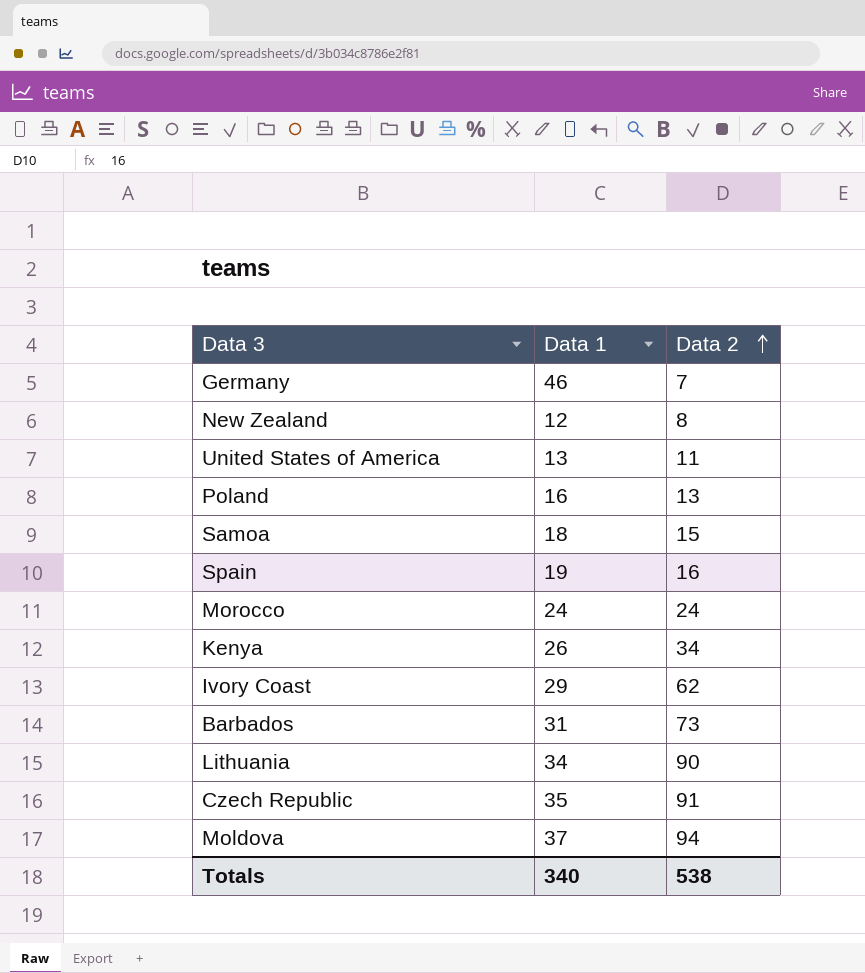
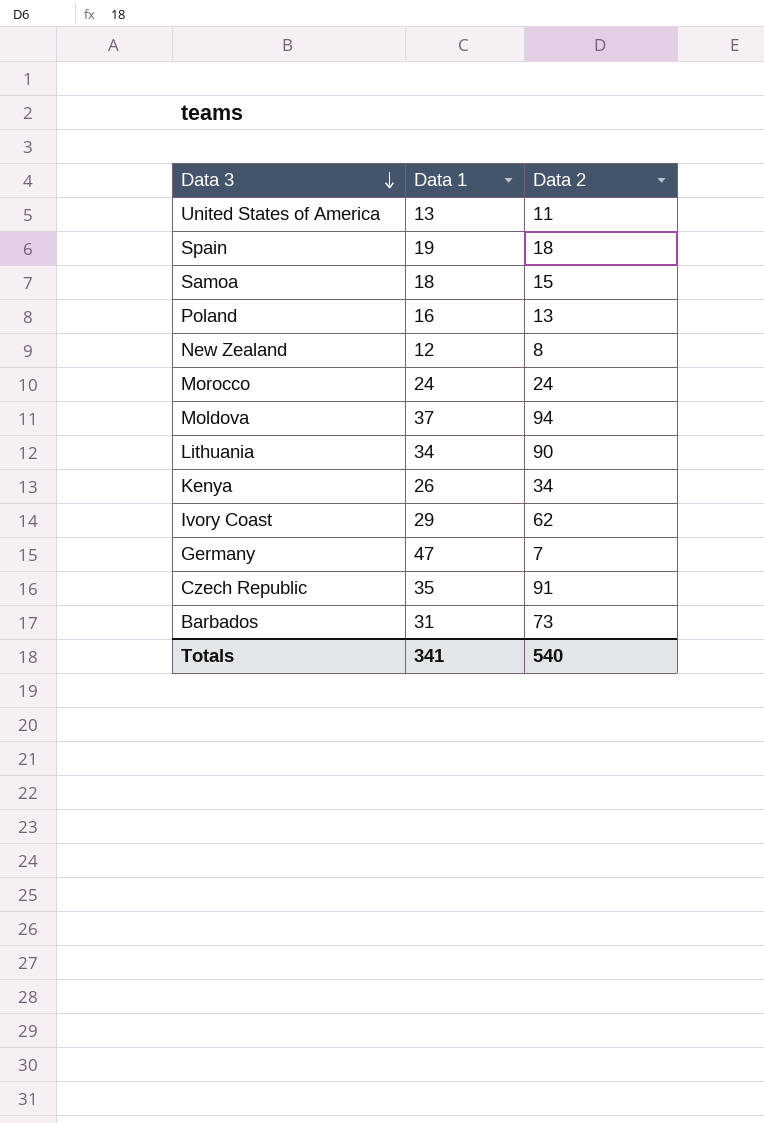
row order: Data 2 ascending -> Data 3 descending
Spain | Data 2: 16 -> 18
Germany | Data 1: 46 -> 47
Totals | Data 1: 340 -> 341
Totals | Data 2: 538 -> 540

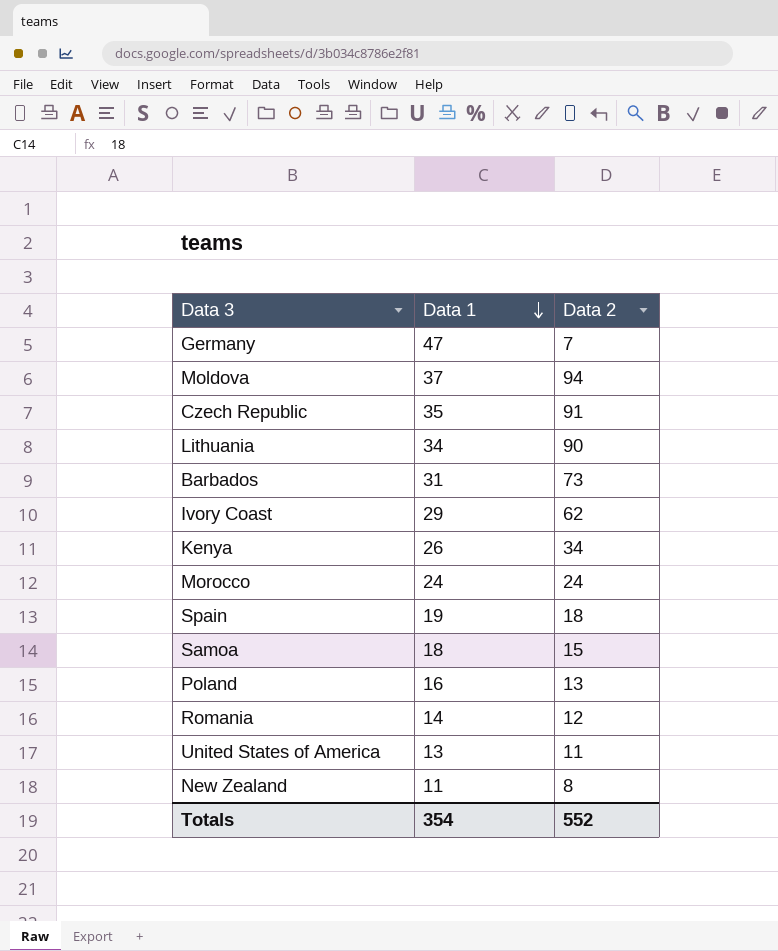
row order: Data 3 descending -> Data 1 descending
row Romania: none -> 14 | 12
New Zealand | Data 1: 12 -> 11
Totals | Data 1: 341 -> 354
Totals | Data 2: 540 -> 552

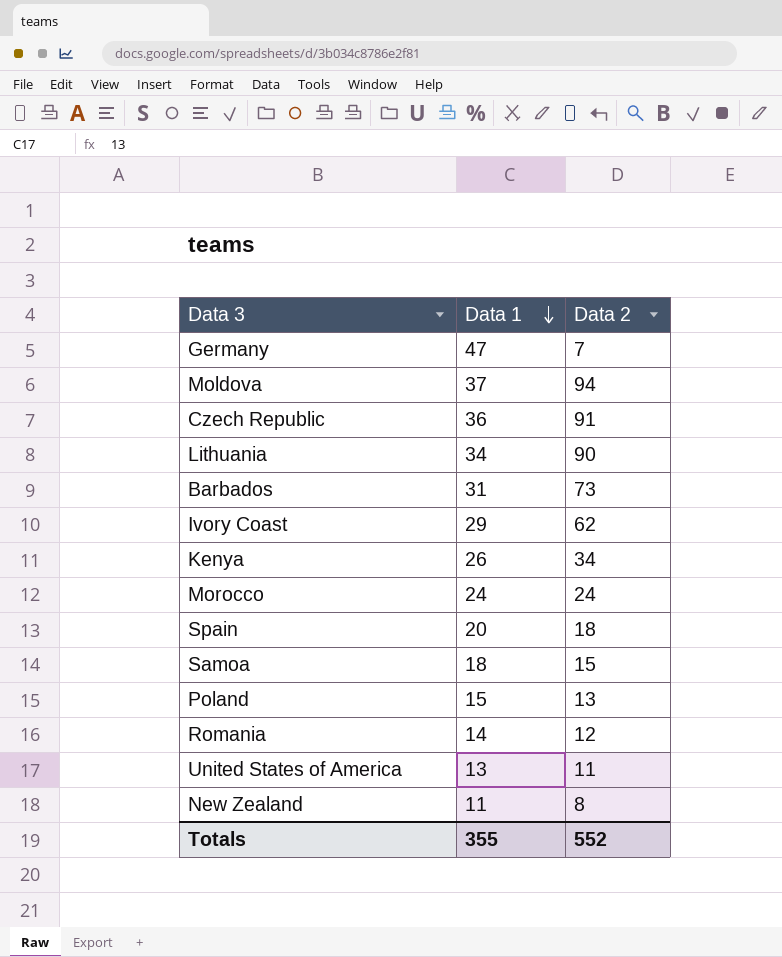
Czech Republic | Data 1: 35 -> 36
Spain | Data 1: 19 -> 20
Poland | Data 1: 16 -> 15
Totals | Data 1: 354 -> 355

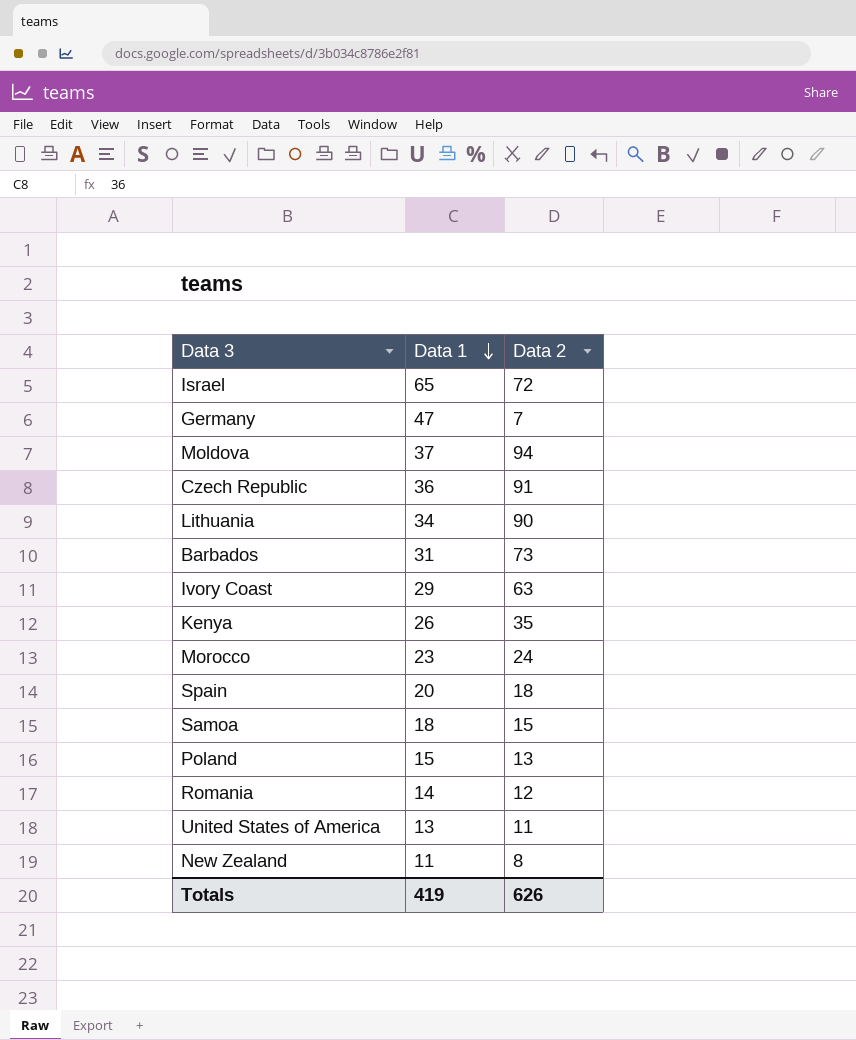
row Israel: none -> 65 | 72
Ivory Coast | Data 2: 62 -> 63
Kenya | Data 2: 34 -> 35
Morocco | Data 1: 24 -> 23
Totals | Data 1: 355 -> 419
Totals | Data 2: 552 -> 626

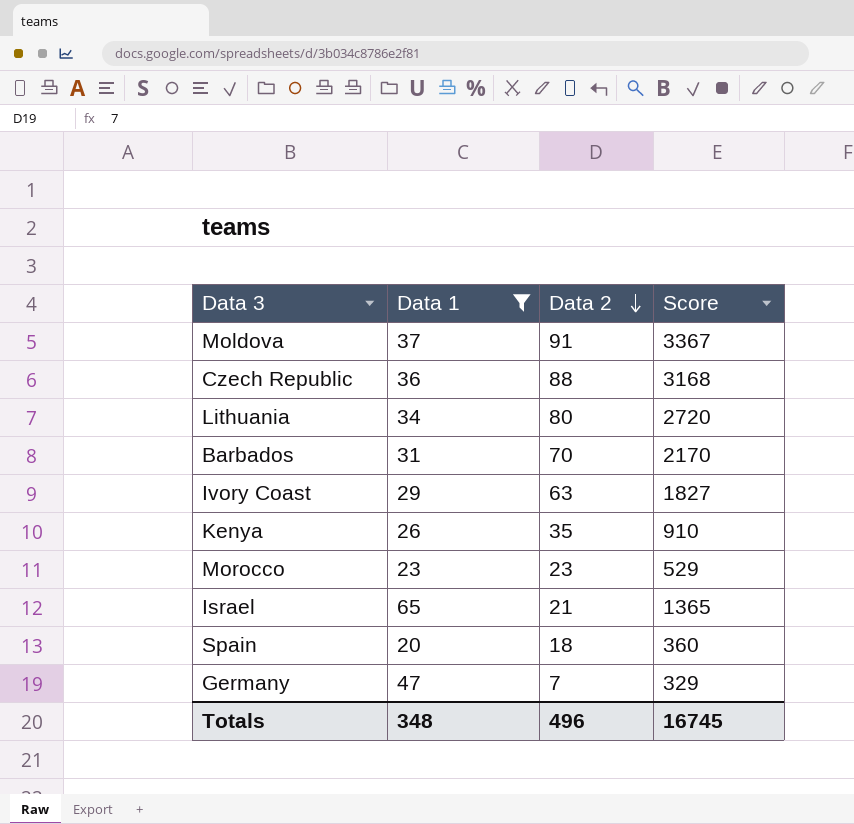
filter: none -> Data 1 >= 20
row order: Data 1 descending -> Data 2 descending
column Score | formula: none -> [Data 1] * [Data 2]
Moldova | Data 2: 94 -> 91
Czech Republic | Data 2: 91 -> 88
Lithuania | Data 2: 90 -> 80
Barbados | Data 2: 73 -> 70
Morocco | Data 2: 24 -> 23
Israel | Data 2: 72 -> 21
Totals | Data 1: 419 -> 348
Totals | Data 2: 626 -> 496

